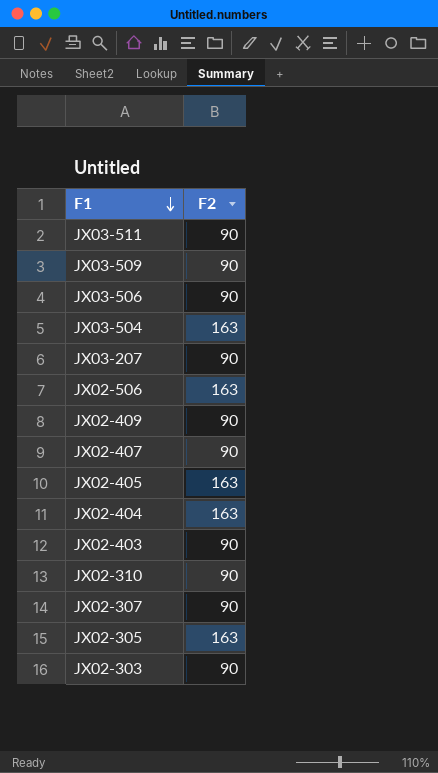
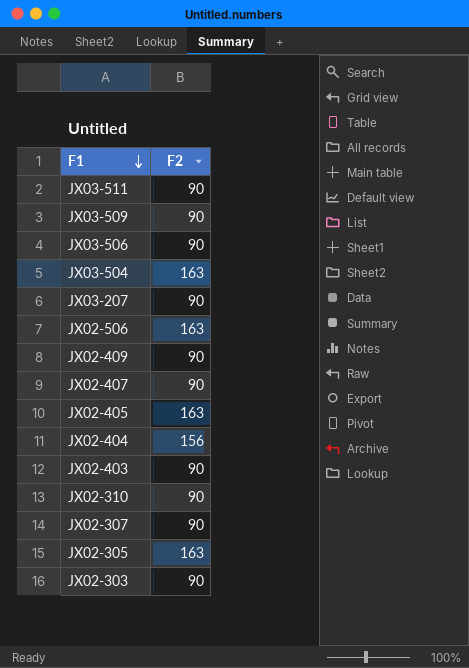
JX02-404 | F2: 163 -> 156

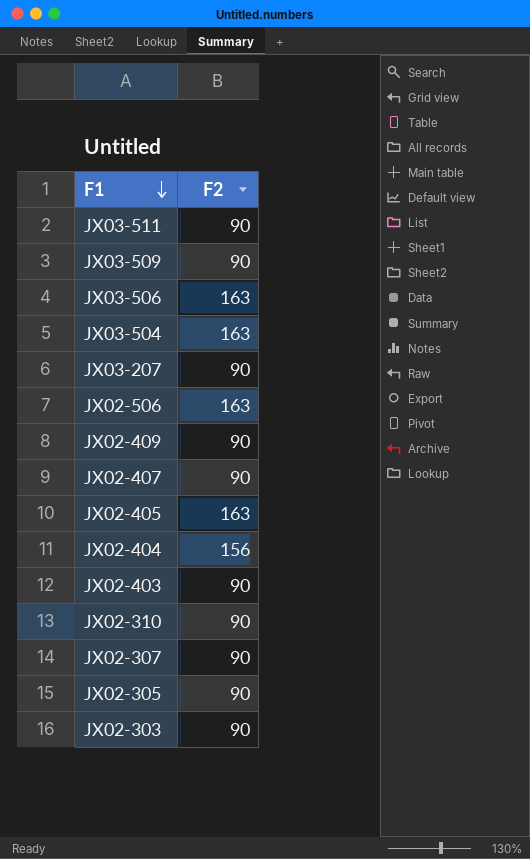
JX03-506 | F2: 90 -> 163
JX02-305 | F2: 163 -> 90

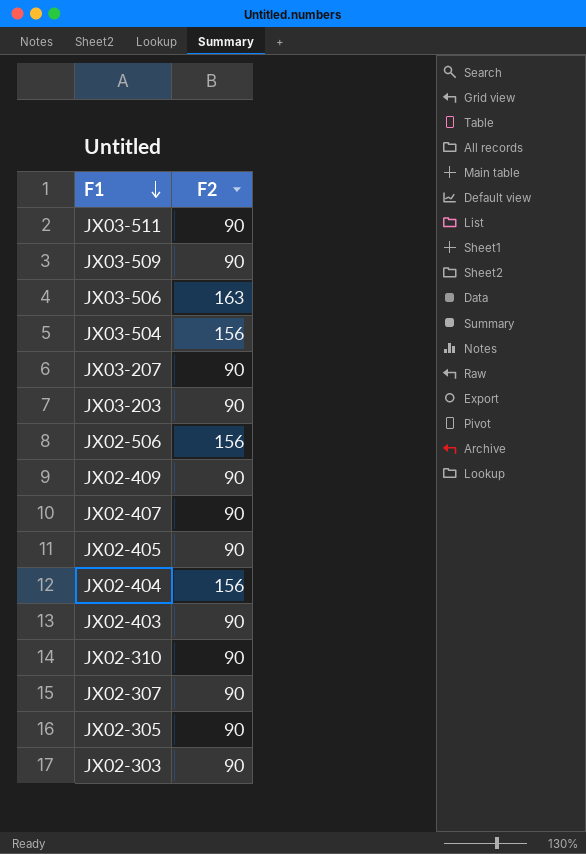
JX03-504 | F2: 163 -> 156
row JX03-203: none -> 90
JX02-506 | F2: 163 -> 156
JX02-405 | F2: 163 -> 90

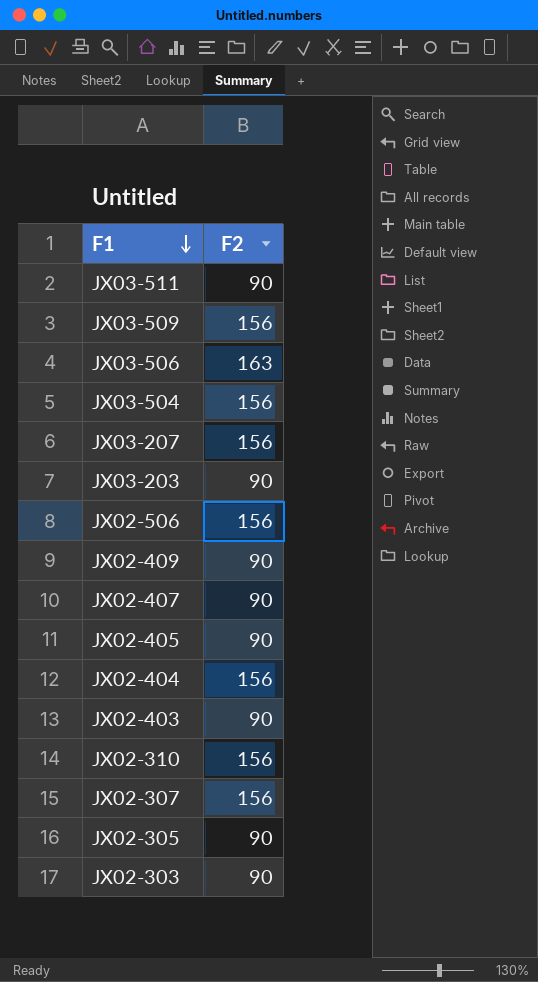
JX03-509 | F2: 90 -> 156
JX03-207 | F2: 90 -> 156
JX02-310 | F2: 90 -> 156
JX02-307 | F2: 90 -> 156

